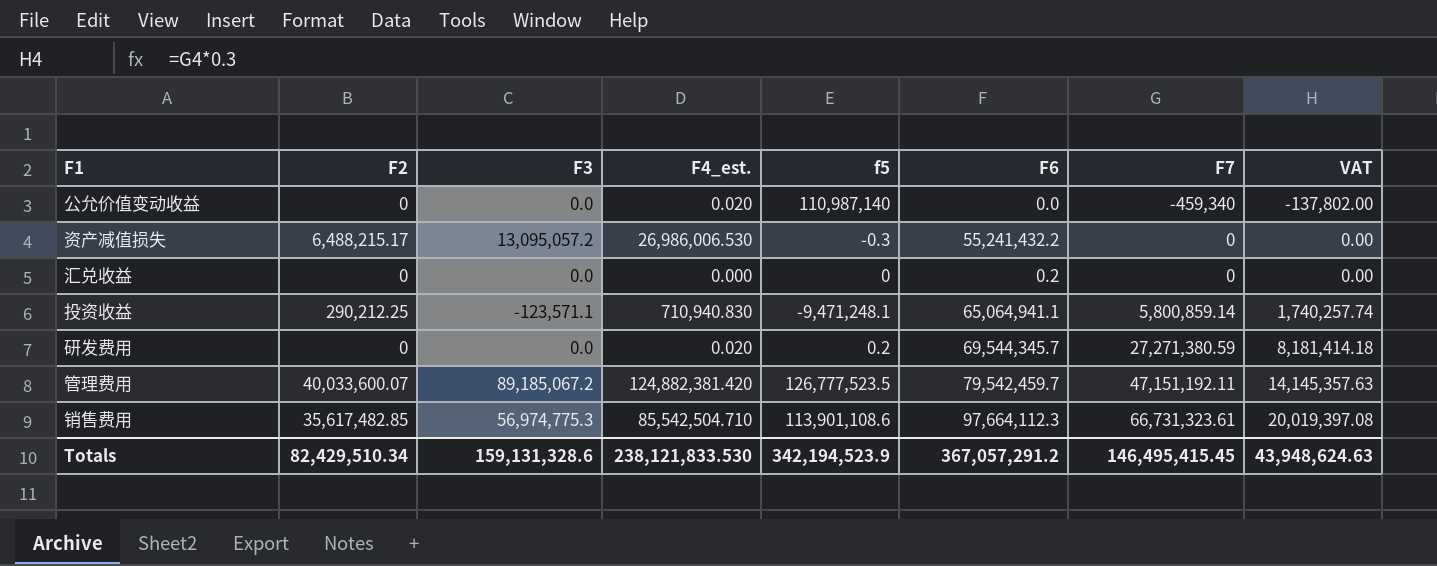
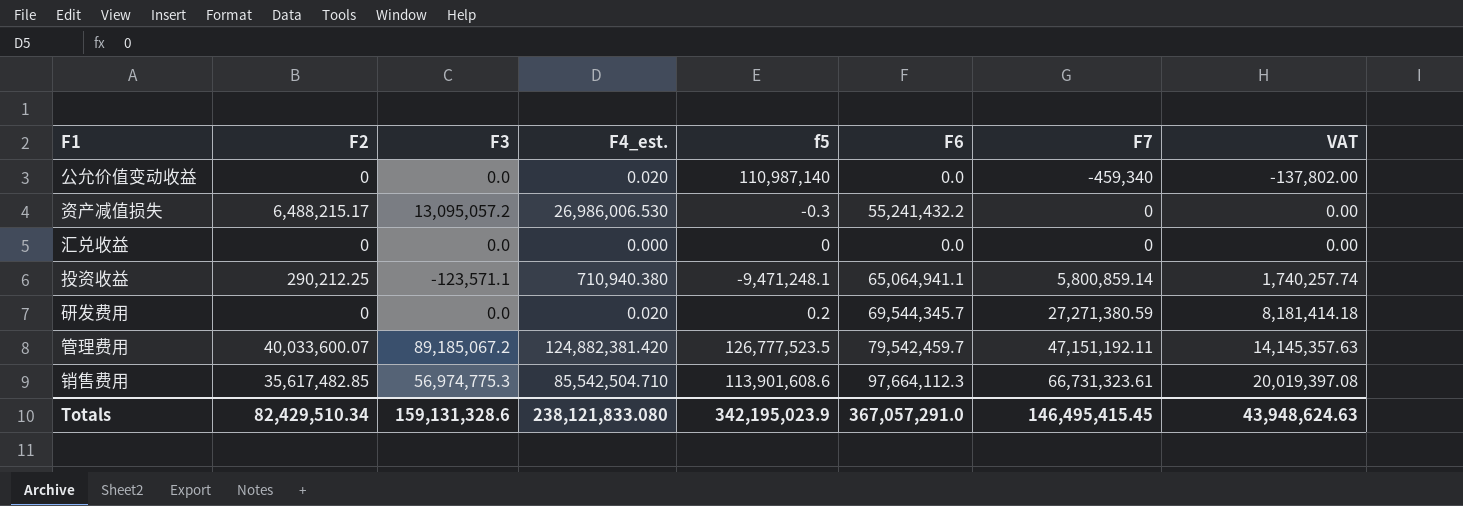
汇兑收益 | F6: 0.2 -> 0.0
投资收益 | F4_est.: 710,940.830 -> 710,940.380
销售费用 | f5: 113,901,108.6 -> 113,901,608.6
Totals | F4_est.: 238,121,833.530 -> 238,121,833.080
Totals | f5: 342,194,523.9 -> 342,195,023.9
Totals | F6: 367,057,291.2 -> 367,057,291.0

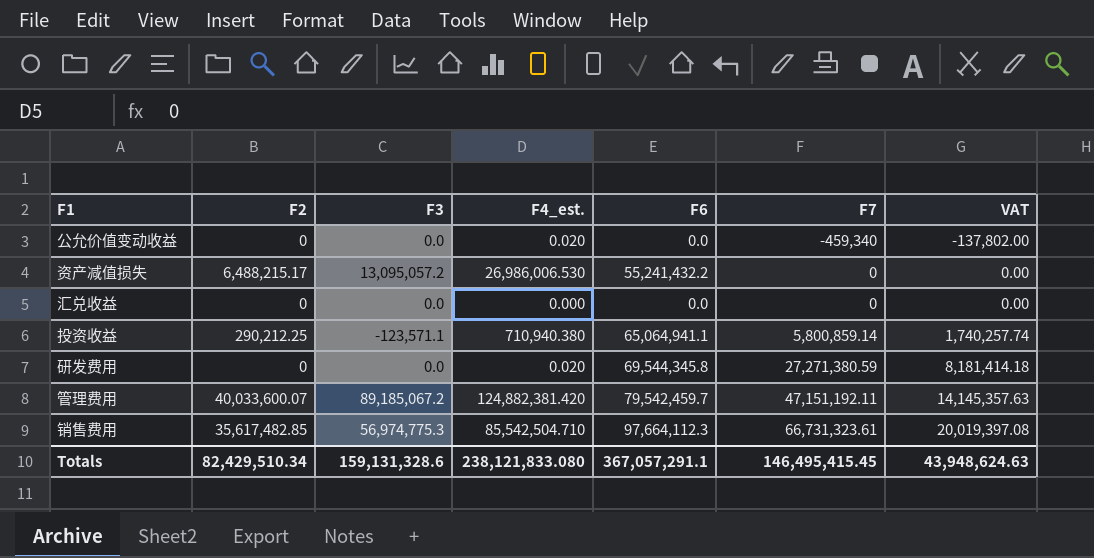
column f5 | position: 5 -> none
研发费用 | F6: 69,544,345.7 -> 69,544,345.8
Totals | F6: 367,057,291.0 -> 367,057,291.1

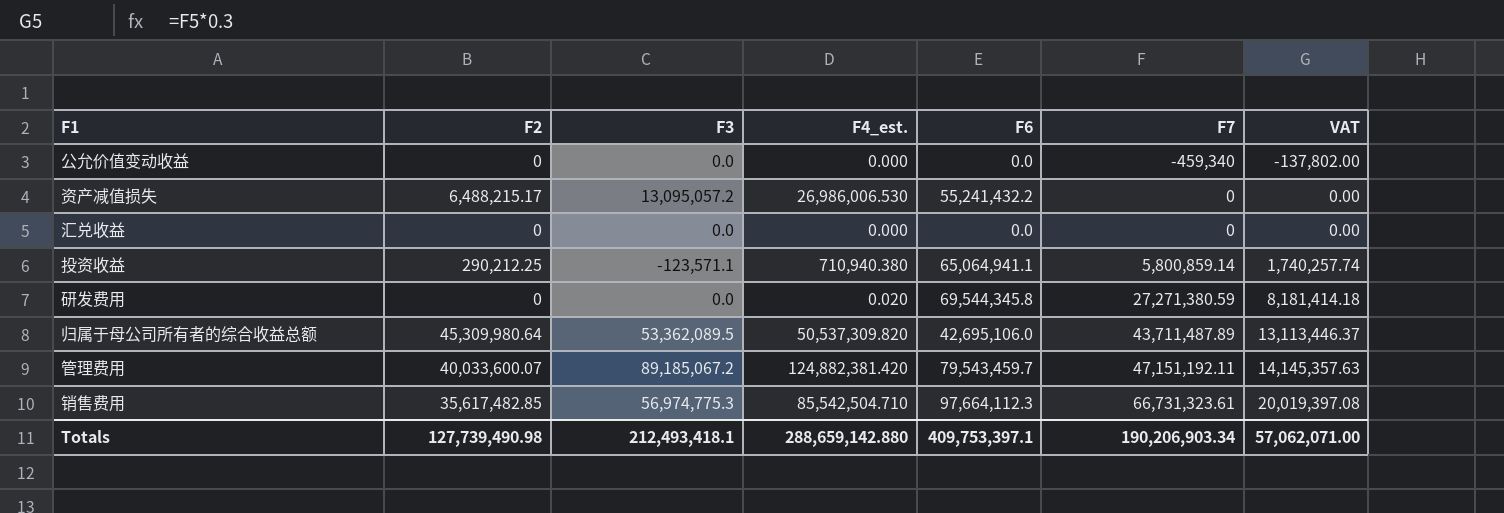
公允价值变动收益 | F4_est.: 0.020 -> 0.000
row 归属于母公司所有者的综合收益总额: none -> 45,309,980.64 | 53,362,089.5 | 50,537,309.820 | 42,695,106.0 | 43,711,487.89 | 13,113,446.37
管理费用 | F6: 79,542,459.7 -> 79,543,459.7
Totals | F2: 82,429,510.34 -> 127,739,490.98
Totals | F3: 159,131,328.6 -> 212,493,418.1
Totals | F4_est.: 238,121,833.080 -> 288,659,142.880
Totals | F6: 367,057,291.1 -> 409,753,397.1
Totals | F7: 146,495,415.45 -> 190,206,903.34
Totals | VAT: 43,948,624.63 -> 57,062,071.00

